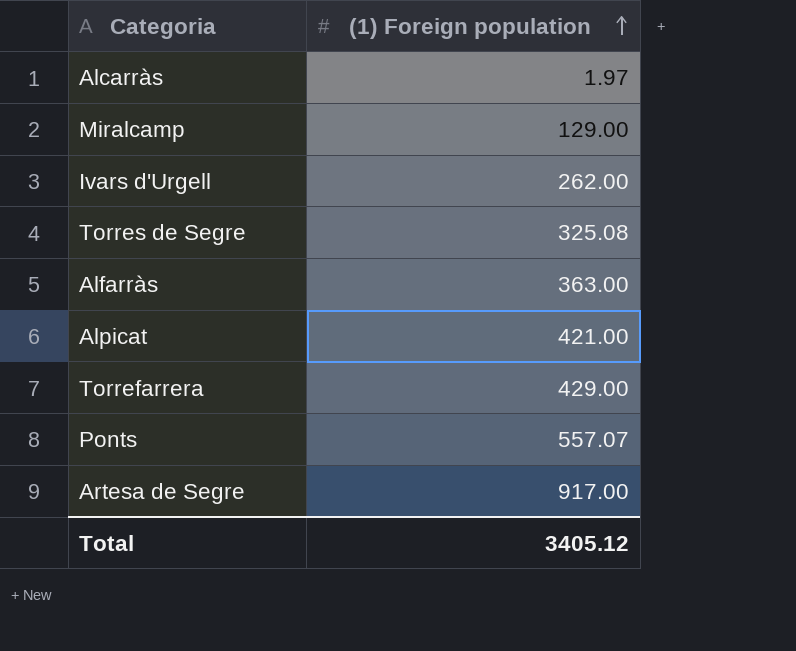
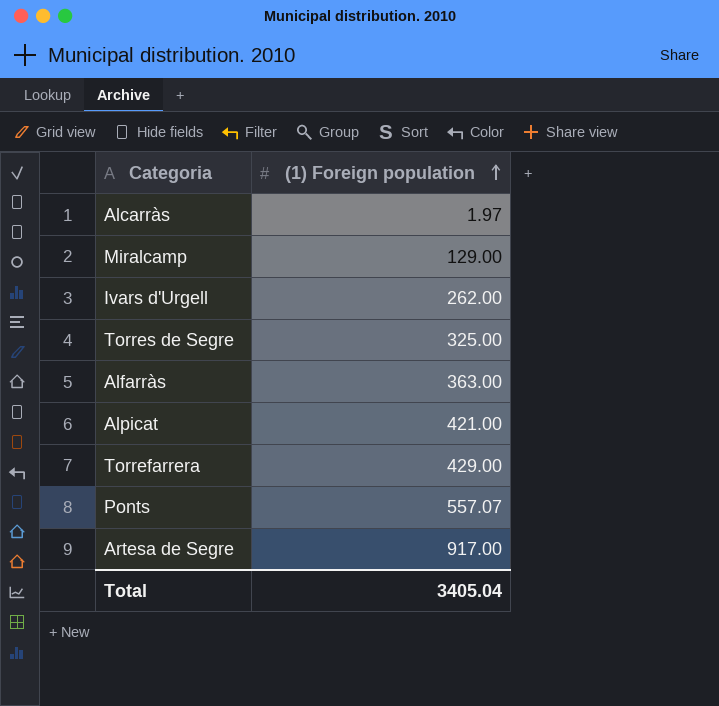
Torres de Segre | (1) Foreign population: 325.08 -> 325.00
Total | (1) Foreign population: 3405.12 -> 3405.04

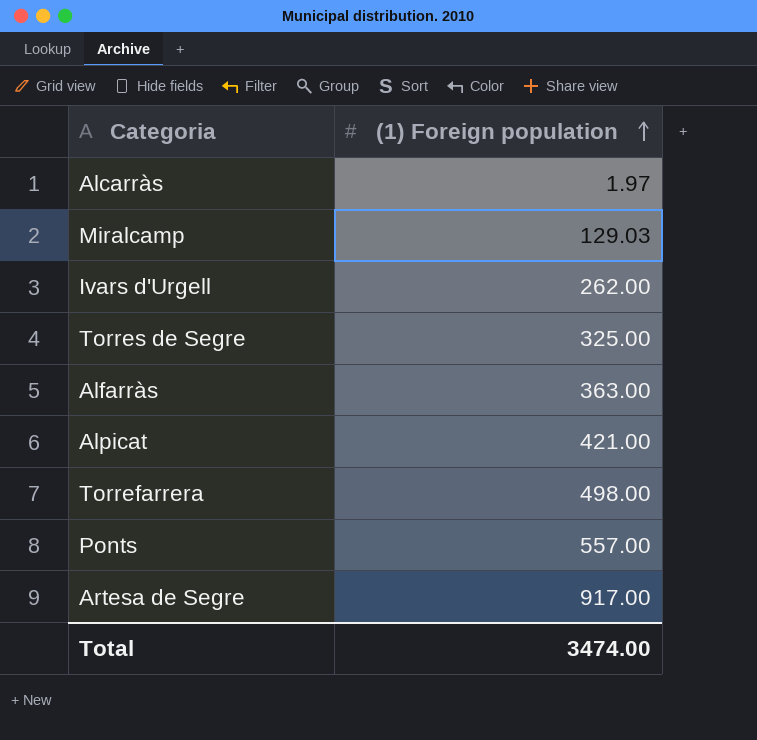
Miralcamp | (1) Foreign population: 129.00 -> 129.03
Torrefarrera | (1) Foreign population: 429.00 -> 498.00
Ponts | (1) Foreign population: 557.07 -> 557.00
Total | (1) Foreign population: 3405.04 -> 3474.00

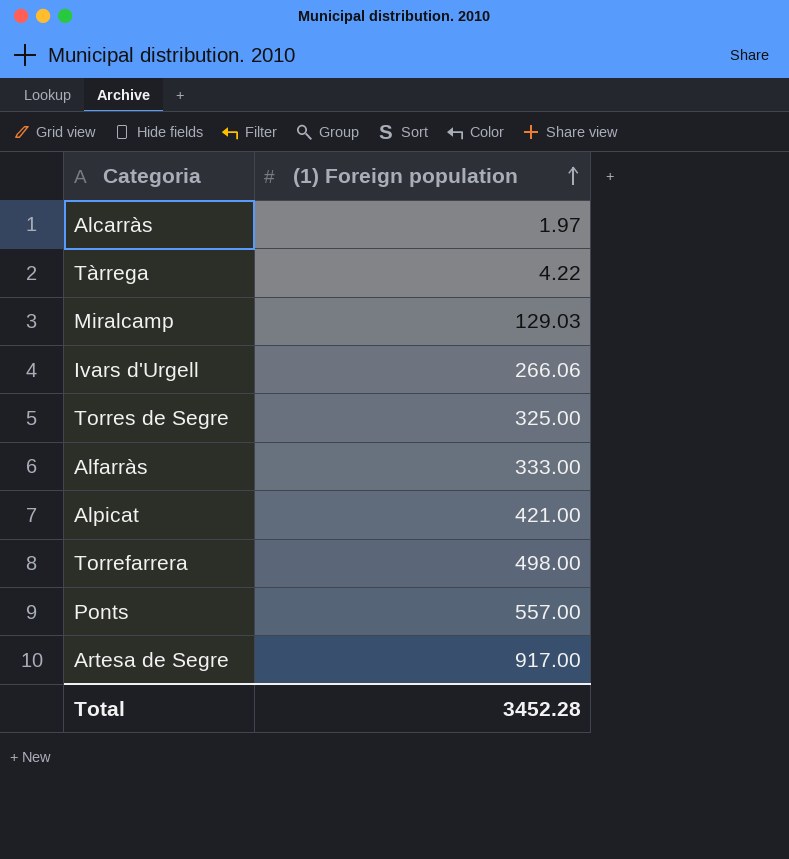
row Tàrrega: none -> 4.22
Ivars d'Urgell | (1) Foreign population: 262.00 -> 266.06
Alfarràs | (1) Foreign population: 363.00 -> 333.00
Total | (1) Foreign population: 3474.00 -> 3452.28

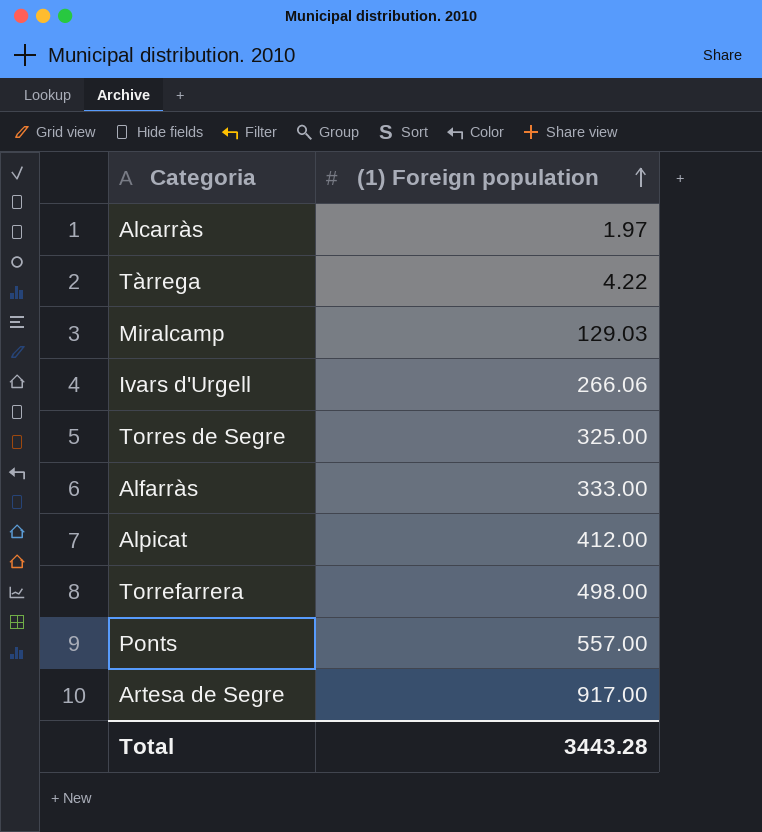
Alpicat | (1) Foreign population: 421.00 -> 412.00
Total | (1) Foreign population: 3452.28 -> 3443.28

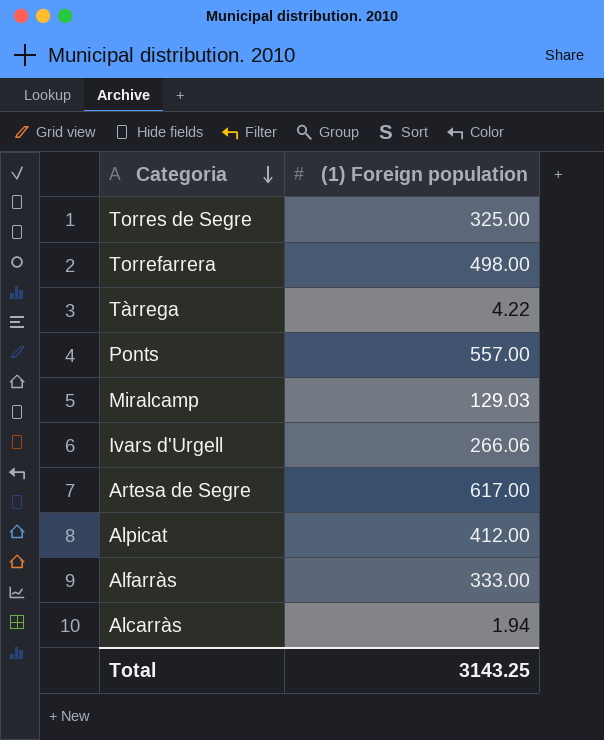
row order: (1) Foreign population ascending -> Categoria descending
Artesa de Segre | (1) Foreign population: 917.00 -> 617.00
Alcarràs | (1) Foreign population: 1.97 -> 1.94
Total | (1) Foreign population: 3443.28 -> 3143.25

